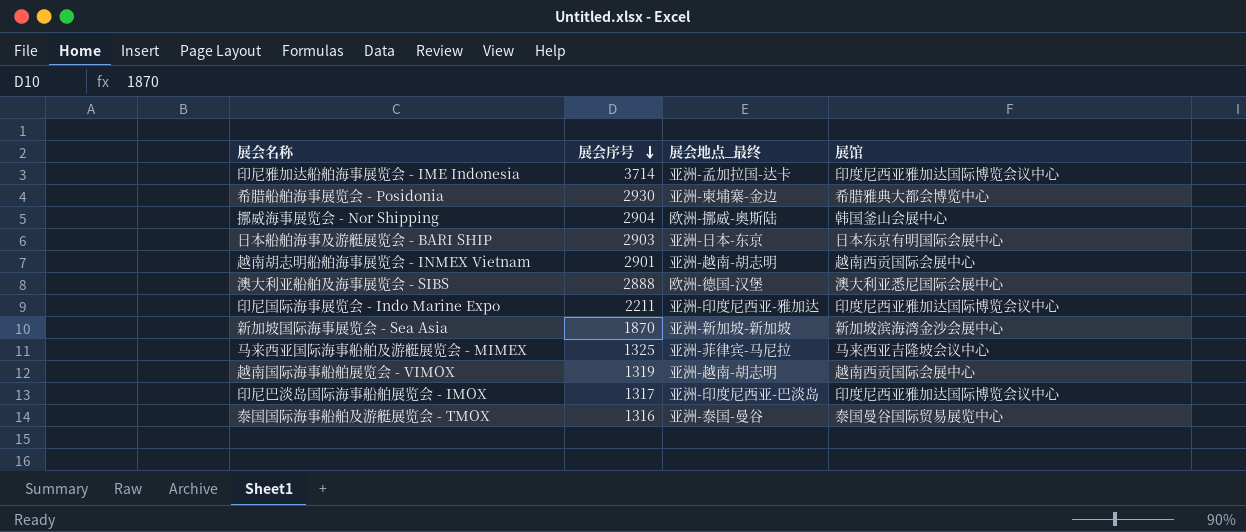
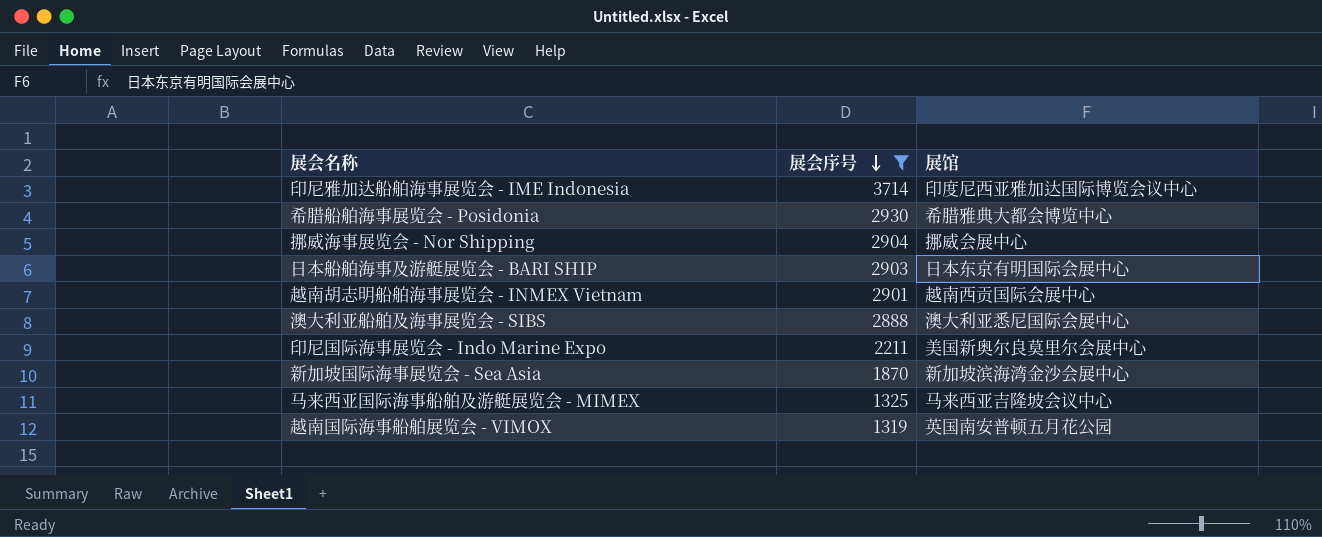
filter: none -> 展会序号 >= 1319
column 展会地点_最终 | position: 3 -> none
挪威海事展览会 - Nor Shipping | 展馆: 韩国釜山会展中心 -> 挪威会展中心
印尼国际海事展览会 - Indo Marine Expo | 展馆: 印度尼西亚雅加达国际博览会议中心 -> 美国新奥尔良莫里尔会展中心
越南国际海事船舶展览会 - VIMOX | 展馆: 越南西贡国际会展中心 -> 英国南安普顿五月花公园

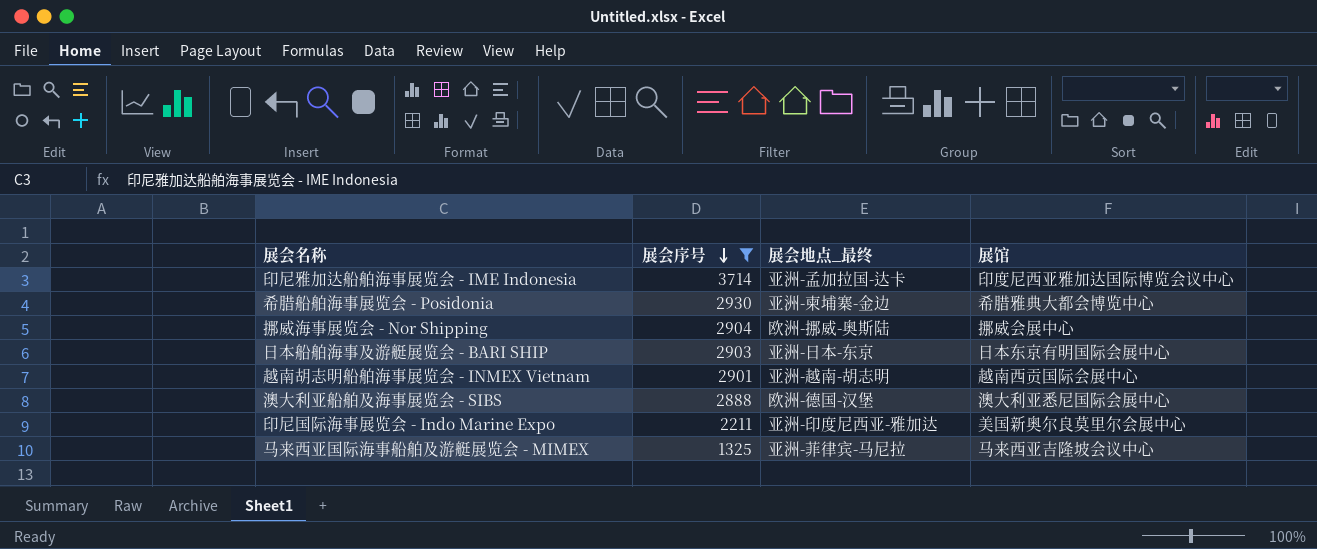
column 展会地点_最终 | position: none -> 3
row 新加坡国际海事展览会 - Sea Asia: 1870 | 新加坡滨海湾金沙会展中心 -> none
row 越南国际海事船舶展览会 - VIMOX: 1319 | 英国南安普顿五月花公园 -> none

